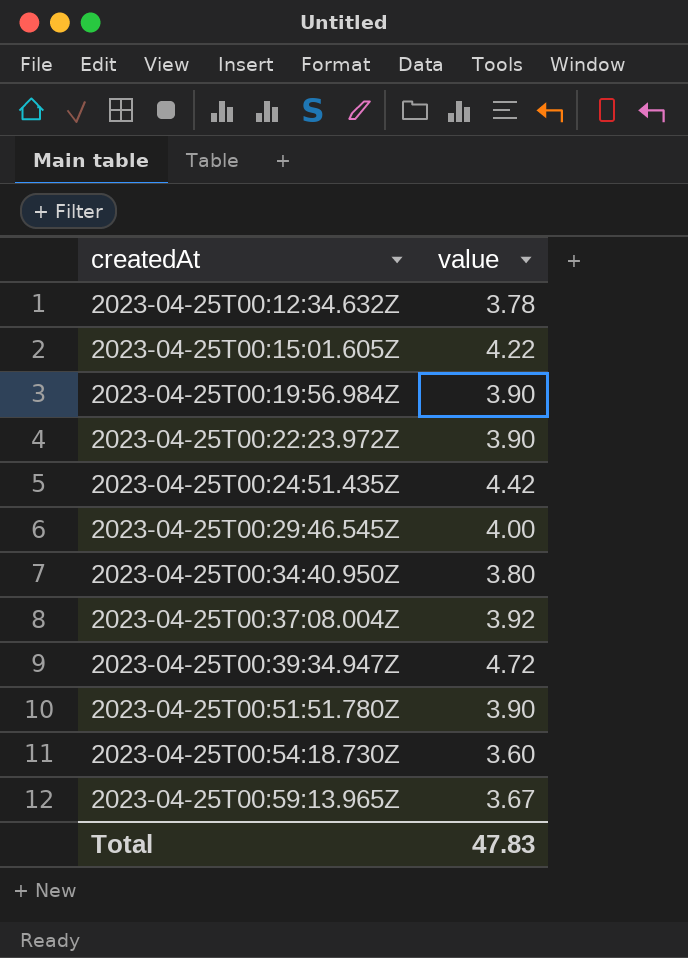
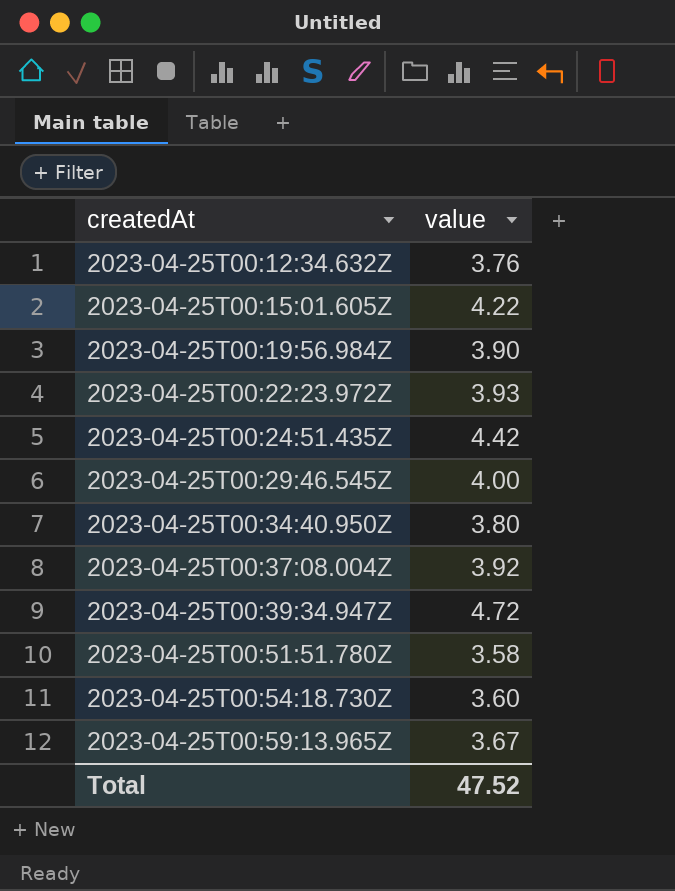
2023-04-25T00:12:34.632Z | value: 3.78 -> 3.76
2023-04-25T00:22:23.972Z | value: 3.90 -> 3.93
2023-04-25T00:51:51.780Z | value: 3.90 -> 3.58
Total | value: 47.83 -> 47.52

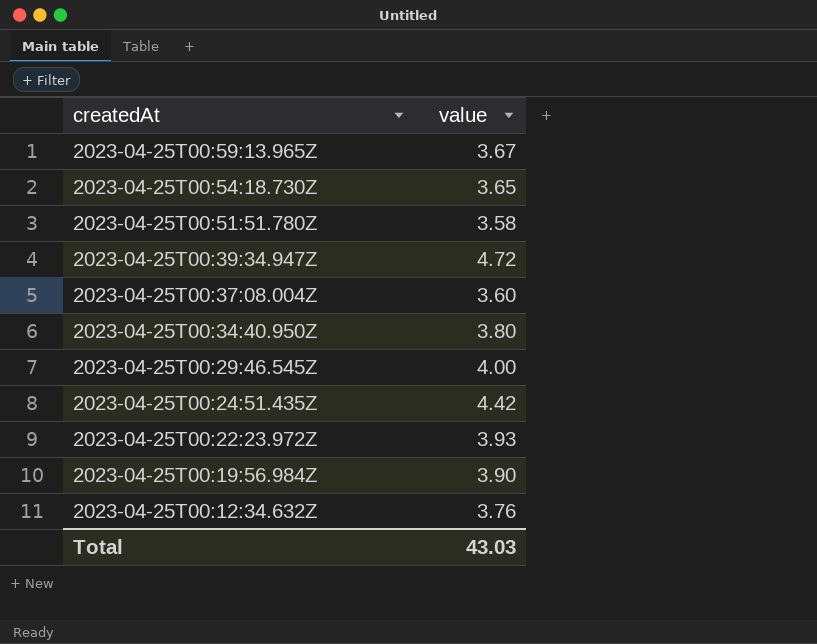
row order: createdAt ascending -> createdAt descending
row 2023-04-25T00:15:01.605Z: 4.22 -> none
2023-04-25T00:54:18.730Z | value: 3.60 -> 3.65
2023-04-25T00:37:08.004Z | value: 3.92 -> 3.60
Total | value: 47.52 -> 43.03

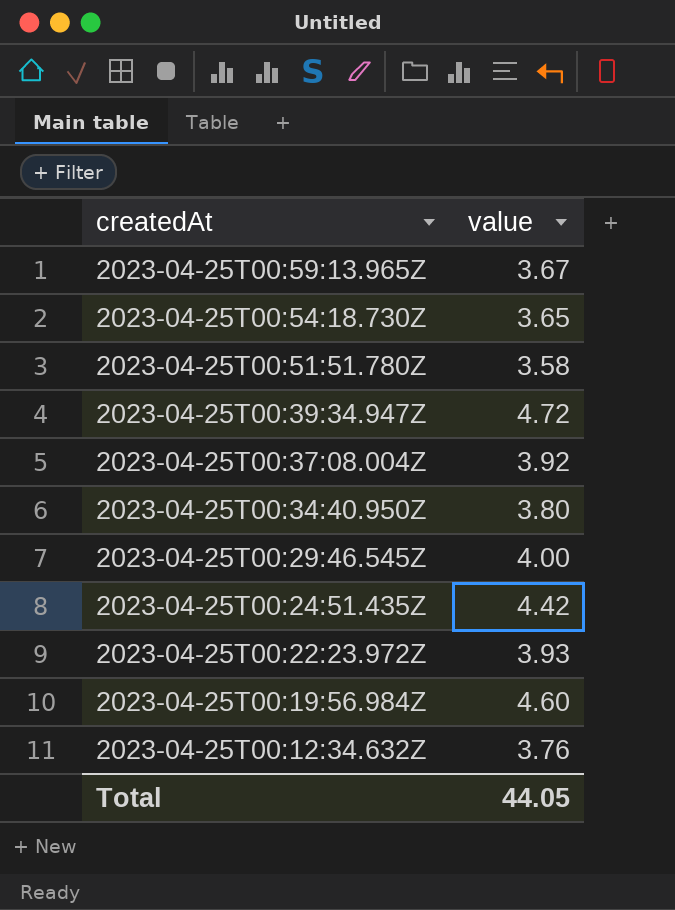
2023-04-25T00:37:08.004Z | value: 3.60 -> 3.92
2023-04-25T00:19:56.984Z | value: 3.90 -> 4.60
Total | value: 43.03 -> 44.05

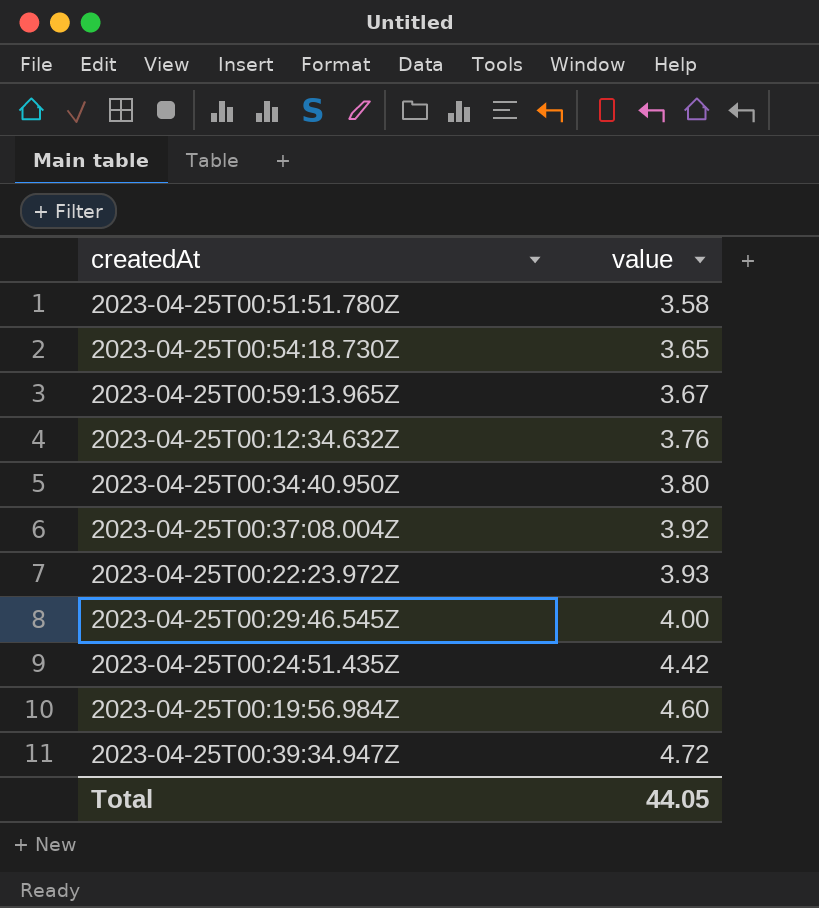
row order: createdAt descending -> value ascending

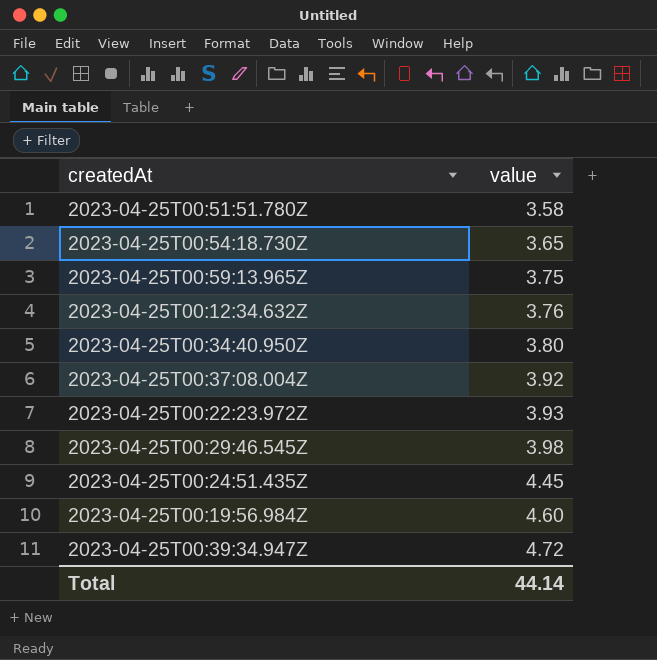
2023-04-25T00:59:13.965Z | value: 3.67 -> 3.75
2023-04-25T00:29:46.545Z | value: 4.00 -> 3.98
2023-04-25T00:24:51.435Z | value: 4.42 -> 4.45
Total | value: 44.05 -> 44.14

